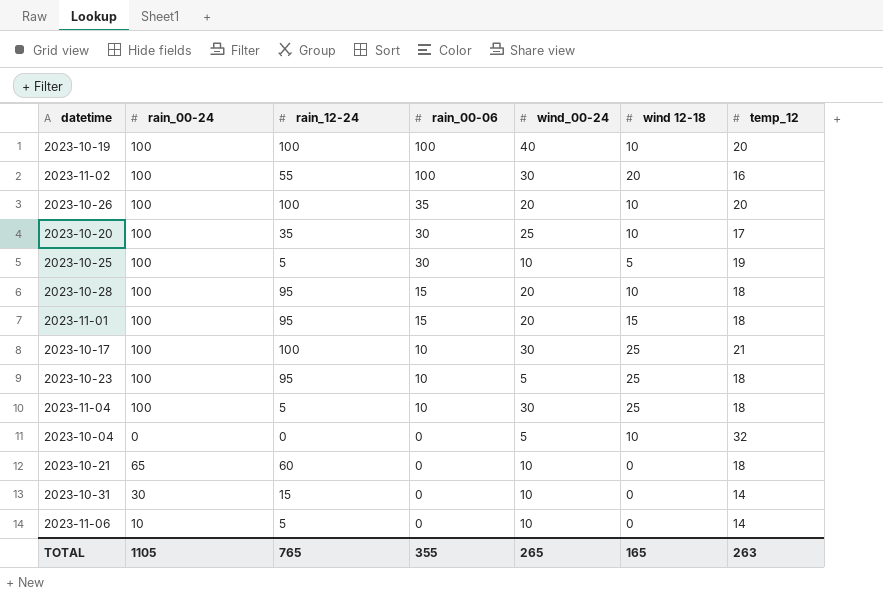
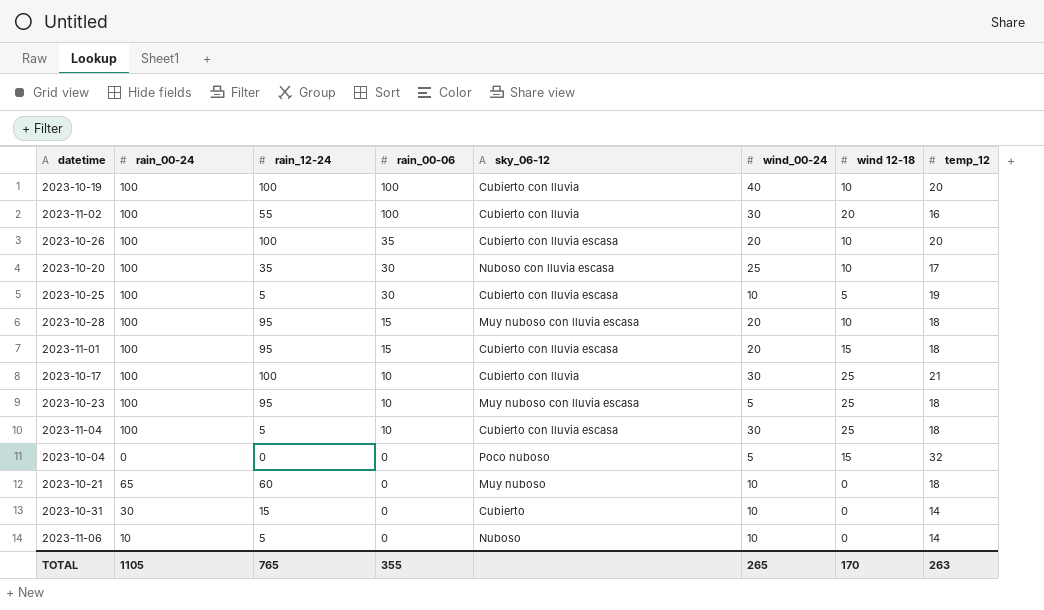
column sky_06-12 | position: none -> 5
2023-10-04 | wind 12-18: 10 -> 15
TOTAL | wind 12-18: 165 -> 170

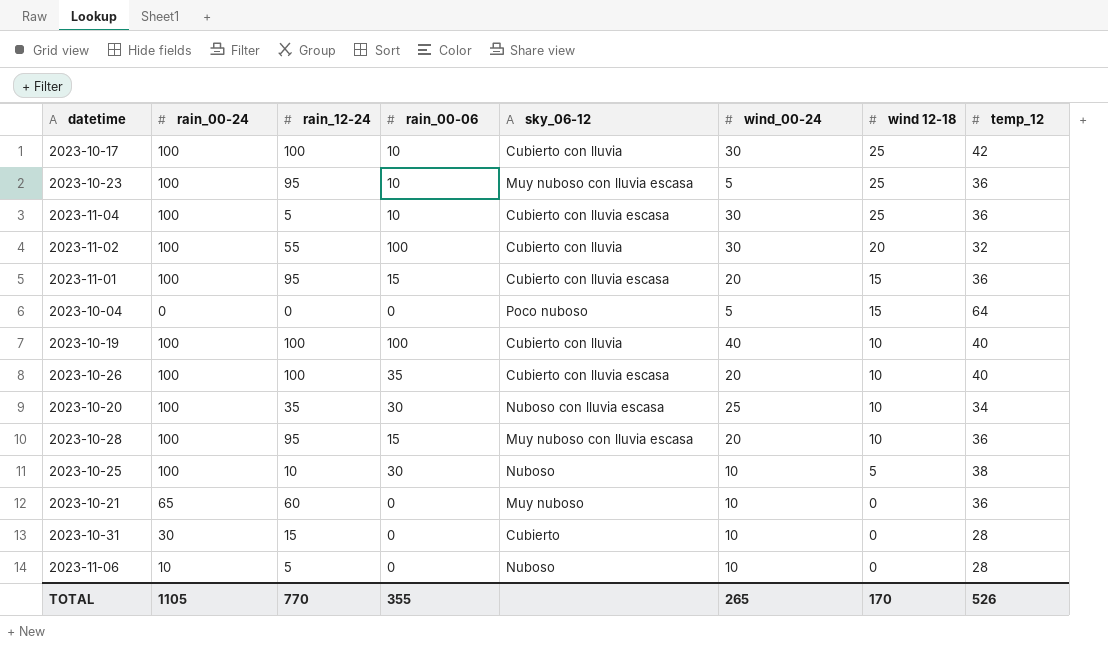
row order: rain_00-06 descending -> wind 12-18 descending
2023-10-17 | temp_12: 21 -> 42
2023-10-23 | temp_12: 18 -> 36
2023-11-04 | temp_12: 18 -> 36
2023-11-02 | temp_12: 16 -> 32
2023-11-01 | temp_12: 18 -> 36
2023-10-04 | temp_12: 32 -> 64
2023-10-19 | temp_12: 20 -> 40
2023-10-26 | temp_12: 20 -> 40
2023-10-20 | temp_12: 17 -> 34
2023-10-28 | temp_12: 18 -> 36
2023-10-25 | rain_12-24: 5 -> 10
2023-10-25 | sky_06-12: Cubierto con lluvia escasa -> Nuboso
2023-10-25 | temp_12: 19 -> 38
2023-10-21 | temp_12: 18 -> 36
2023-10-31 | temp_12: 14 -> 28
2023-11-06 | temp_12: 14 -> 28
TOTAL | rain_12-24: 765 -> 770
TOTAL | temp_12: 263 -> 526

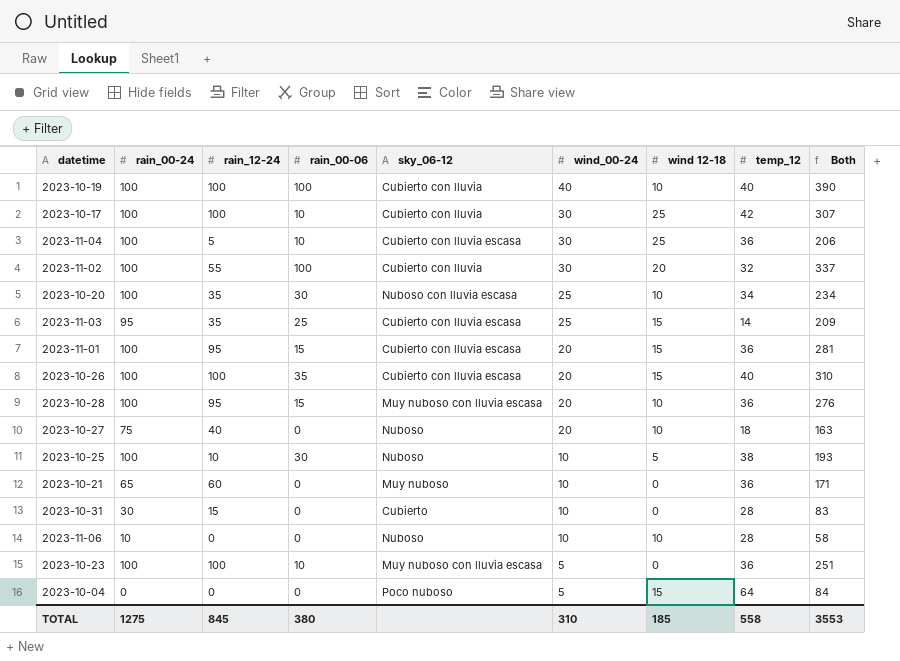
row order: wind 12-18 descending -> wind_00-24 descending
column Both | formula: none -> [rain_00-24] + [rain_12-24] + [rain_00-06] + [wind_00-24] + [wind 12-18] + [temp_12]
row 2023-11-03: none -> 95 | 35 | 25 | Cubierto con lluvia escasa | 25 | 15 | 14 | 209
2023-10-26 | wind 12-18: 10 -> 15
row 2023-10-27: none -> 75 | 40 | 0 | Nuboso | 20 | 10 | 18 | 163
2023-11-06 | rain_12-24: 5 -> 0
2023-11-06 | wind 12-18: 0 -> 10
2023-10-23 | rain_12-24: 95 -> 100
2023-10-23 | wind 12-18: 25 -> 0
TOTAL | rain_00-24: 1105 -> 1275
TOTAL | rain_12-24: 770 -> 845
TOTAL | rain_00-06: 355 -> 380
TOTAL | wind_00-24: 265 -> 310
TOTAL | wind 12-18: 170 -> 185
TOTAL | temp_12: 526 -> 558

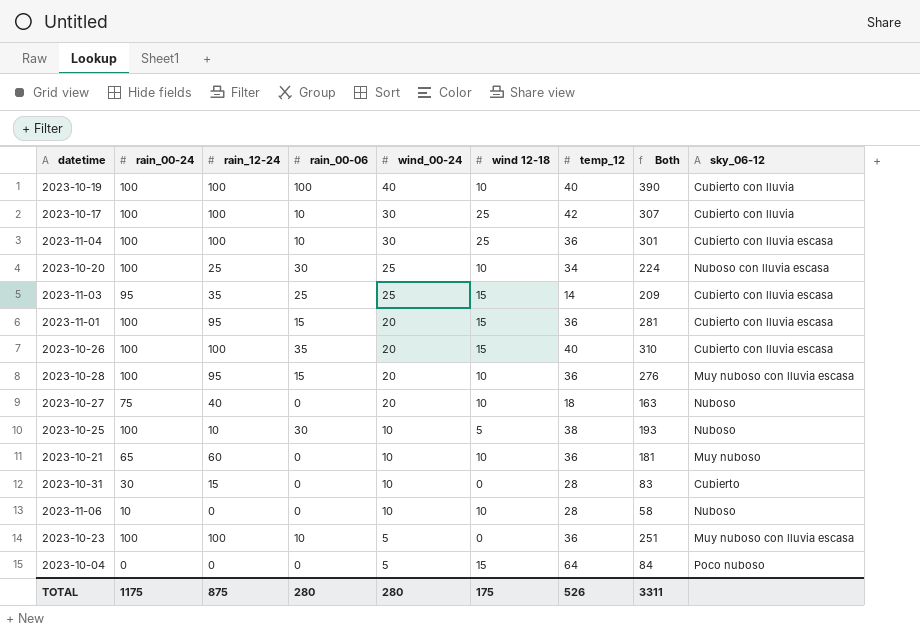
column sky_06-12 | position: 5 -> 9
row 2023-11-02: 100 | 55 | 100 | Cubierto con lluvia | 30 | 20 | 32 | 337 -> none
2023-11-04 | rain_12-24: 5 -> 100
2023-11-04 | Both: 206 -> 301
2023-10-20 | rain_12-24: 35 -> 25
2023-10-20 | Both: 234 -> 224
2023-10-21 | wind 12-18: 0 -> 10
2023-10-21 | Both: 171 -> 181
TOTAL | rain_00-24: 1275 -> 1175
TOTAL | rain_12-24: 845 -> 875
TOTAL | rain_00-06: 380 -> 280
TOTAL | wind_00-24: 310 -> 280
TOTAL | wind 12-18: 185 -> 175
TOTAL | temp_12: 558 -> 526
TOTAL | Both: 3553 -> 3311

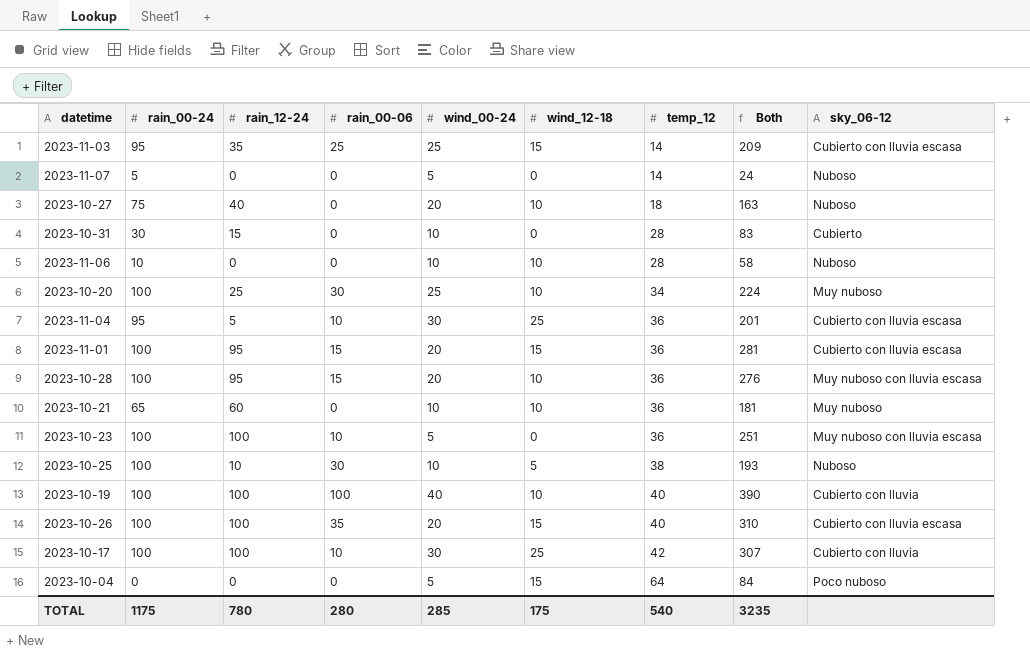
row order: wind_00-24 descending -> temp_12 ascending
column name: wind 12-18 -> wind_12-18
row 2023-11-07: none -> 5 | 0 | 0 | 5 | 0 | 14 | 24 | Nuboso
2023-10-20 | sky_06-12: Nuboso con lluvia escasa -> Muy nuboso
2023-11-04 | rain_00-24: 100 -> 95
2023-11-04 | rain_12-24: 100 -> 5
2023-11-04 | Both: 301 -> 201
TOTAL | rain_12-24: 875 -> 780
TOTAL | wind_00-24: 280 -> 285
TOTAL | temp_12: 526 -> 540
TOTAL | Both: 3311 -> 3235

